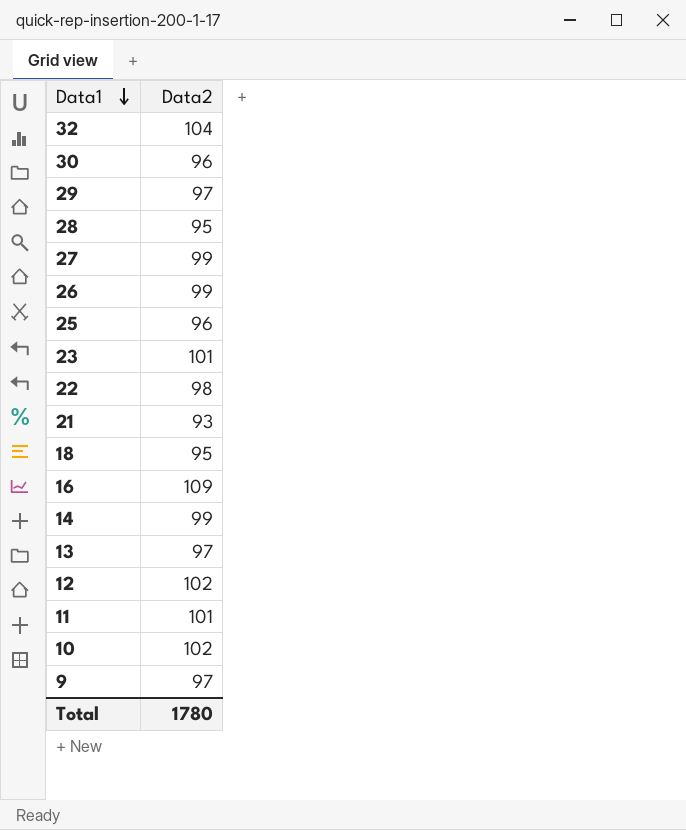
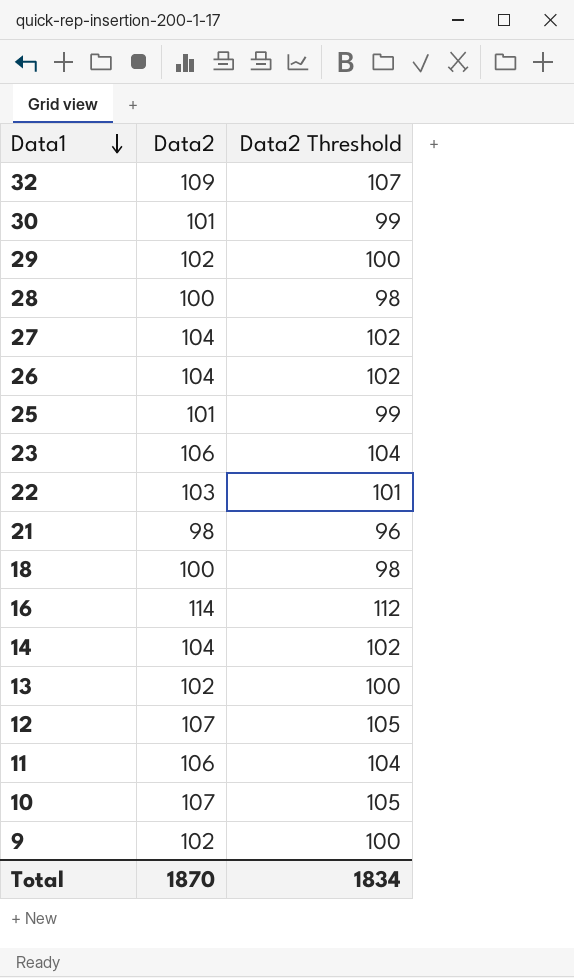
column Data2 Threshold | formula: none -> [Data2] - 2
32 | Data2: 104 -> 109
30 | Data2: 96 -> 101
29 | Data2: 97 -> 102
28 | Data2: 95 -> 100
27 | Data2: 99 -> 104
26 | Data2: 99 -> 104
25 | Data2: 96 -> 101
23 | Data2: 101 -> 106
22 | Data2: 98 -> 103
21 | Data2: 93 -> 98
18 | Data2: 95 -> 100
16 | Data2: 109 -> 114
14 | Data2: 99 -> 104
13 | Data2: 97 -> 102
12 | Data2: 102 -> 107
11 | Data2: 101 -> 106
10 | Data2: 102 -> 107
9 | Data2: 97 -> 102
Total | Data2: 1780 -> 1870

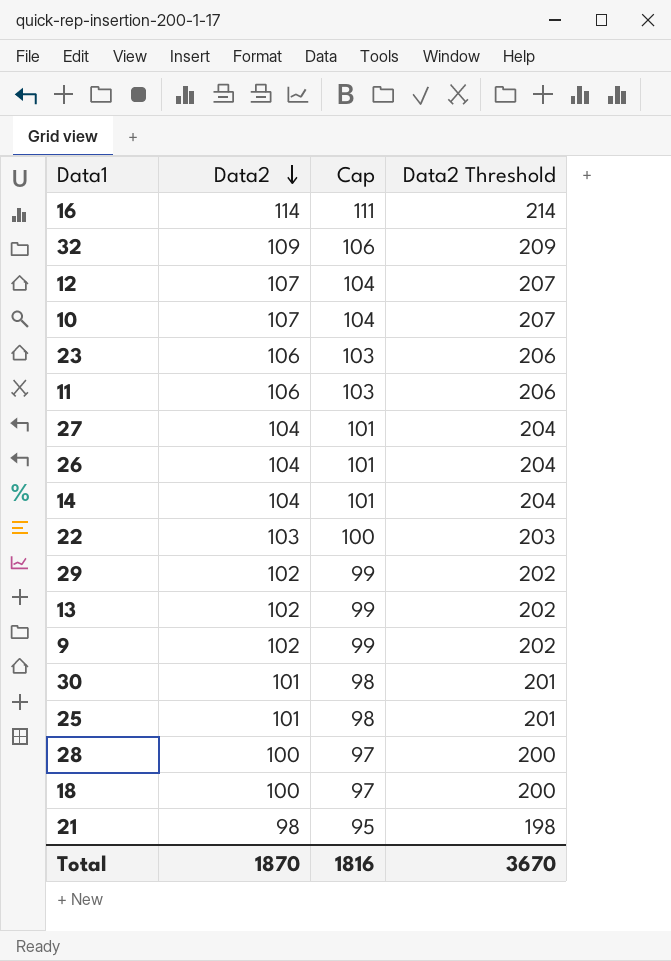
row order: Data1 descending -> Data2 descending
column Cap | formula: none -> [Data2] - 3
column Data2 Threshold | formula: [Data2] - 2 -> [Data2] + 100
Total | Data2 Threshold: 1834 -> 3670

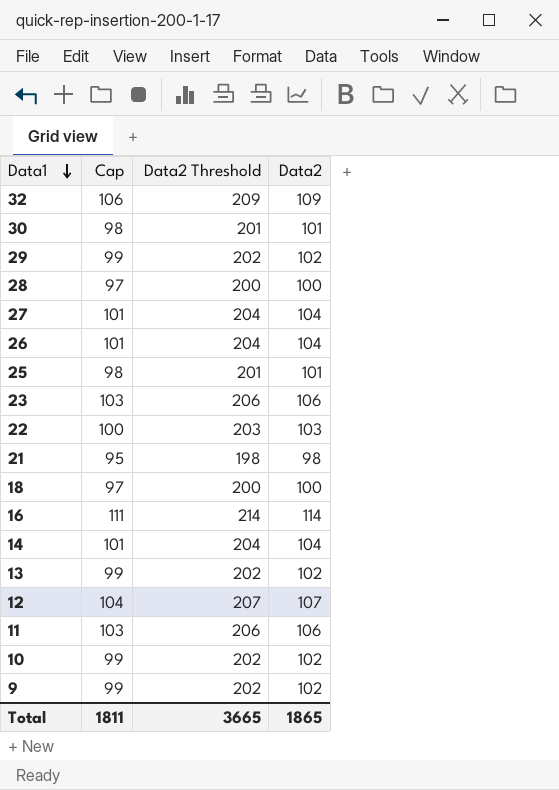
row order: Data2 descending -> Data1 descending
column Data2 | position: 2 -> 4
10 | Cap: 104 -> 99
10 | Data2 Threshold: 207 -> 202
10 | Data2: 107 -> 102
Total | Cap: 1816 -> 1811
Total | Data2 Threshold: 3670 -> 3665
Total | Data2: 1870 -> 1865

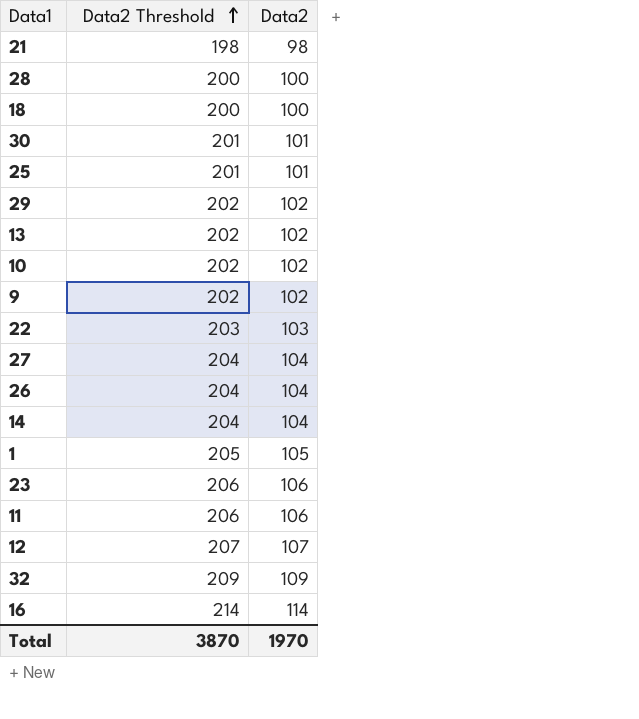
row order: Data1 descending -> Data2 Threshold ascending
column Cap | formula: [Data2] - 3 -> none
row 1: none -> 205 | 105
Total | Data2 Threshold: 3665 -> 3870
Total | Data2: 1865 -> 1970

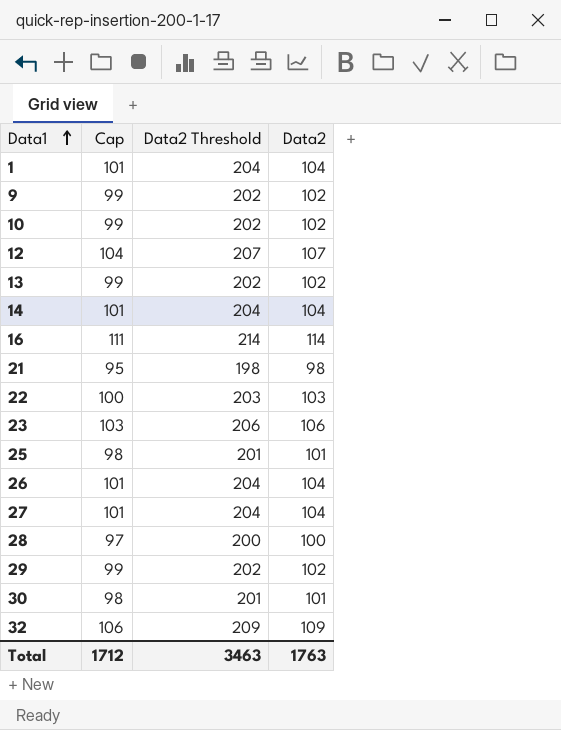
row order: Data2 Threshold ascending -> Data1 ascending
column Cap | formula: none -> [Data2] - 3
row 18: 200 | 100 -> none
row 11: 206 | 106 -> none
1 | Data2 Threshold: 205 -> 204
1 | Data2: 105 -> 104
Total | Data2 Threshold: 3870 -> 3463
Total | Data2: 1970 -> 1763

